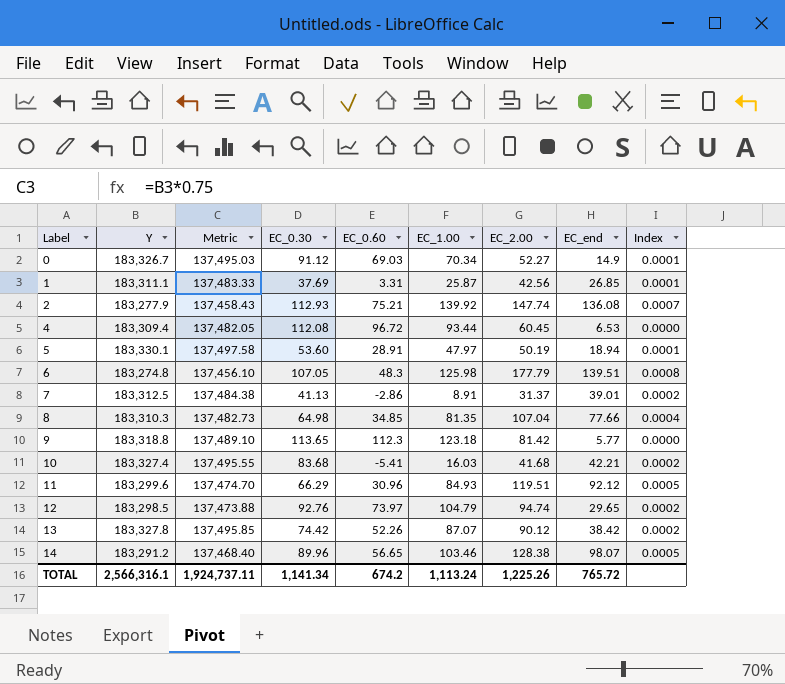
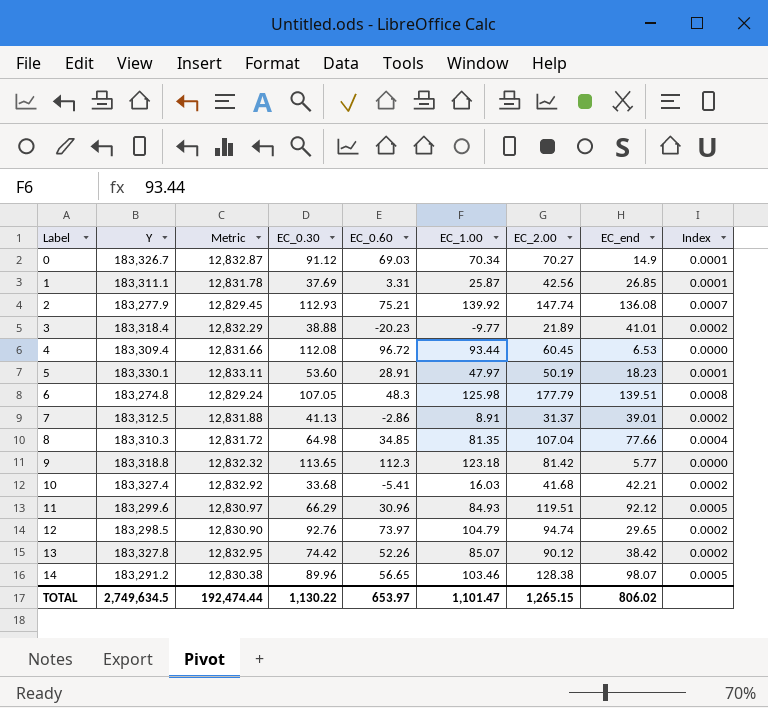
column Metric | formula: [Y] * 0.75 -> [Y] * 0.07
0 | EC_2.00: 52.27 -> 70.27
row 3: none -> 183,318.4 | 12,832.29 | 38.88 | -20.23 | -9.77 | 21.89 | 41.01 | 0.0002
5 | EC_end: 18.94 -> 18.23
10 | EC_0.30: 83.68 -> 33.68
13 | EC_1.00: 87.07 -> 85.07
TOTAL | Y: 2,566,316.1 -> 2,749,634.5
TOTAL | Metric: 1,924,737.11 -> 192,474.44
TOTAL | EC_0.30: 1,141.34 -> 1,130.22
TOTAL | EC_0.60: 674.2 -> 653.97
TOTAL | EC_1.00: 1,113.24 -> 1,101.47
TOTAL | EC_2.00: 1,225.26 -> 1,265.15
TOTAL | EC_end: 765.72 -> 806.02

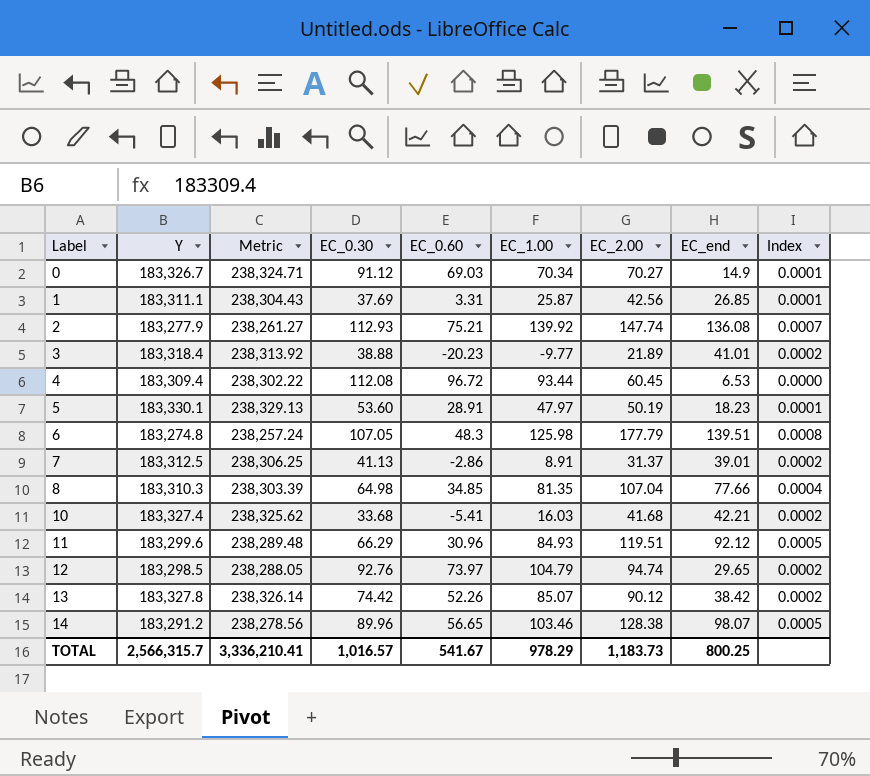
column Metric | formula: [Y] * 0.07 -> [Y] * 1.3
row 9: 183,318.8 | 12,832.32 | 113.65 | 112.3 | 123.18 | 81.42 | 5.77 | 0.0000 -> none
TOTAL | Y: 2,749,634.5 -> 2,566,315.7
TOTAL | Metric: 192,474.44 -> 3,336,210.41
TOTAL | EC_0.30: 1,130.22 -> 1,016.57
TOTAL | EC_0.60: 653.97 -> 541.67
TOTAL | EC_1.00: 1,101.47 -> 978.29
TOTAL | EC_2.00: 1,265.15 -> 1,183.73
TOTAL | EC_end: 806.02 -> 800.25

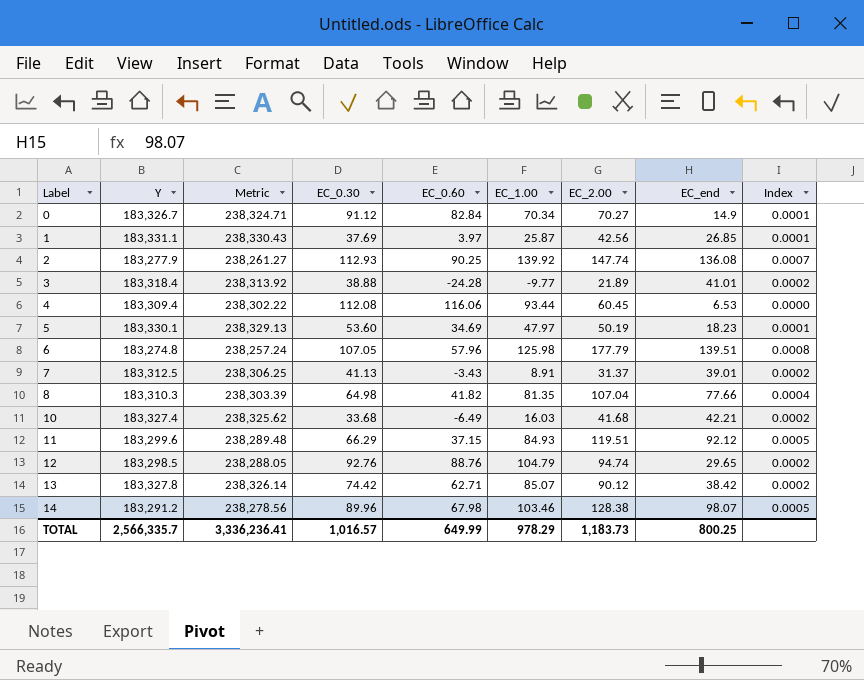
0 | EC_0.60: 69.03 -> 82.84
1 | Y: 183,311.1 -> 183,331.1
1 | Metric: 238,304.43 -> 238,330.43
1 | EC_0.60: 3.31 -> 3.97
2 | EC_0.60: 75.21 -> 90.25
3 | EC_0.60: -20.23 -> -24.28
4 | EC_0.60: 96.72 -> 116.06
5 | EC_0.60: 28.91 -> 34.69
6 | EC_0.60: 48.3 -> 57.96
7 | EC_0.60: -2.86 -> -3.43
8 | EC_0.60: 34.85 -> 41.82
10 | EC_0.60: -5.41 -> -6.49
11 | EC_0.60: 30.96 -> 37.15
12 | EC_0.60: 73.97 -> 88.76
13 | EC_0.60: 52.26 -> 62.71
14 | EC_0.60: 56.65 -> 67.98
TOTAL | Y: 2,566,315.7 -> 2,566,335.7
TOTAL | Metric: 3,336,210.41 -> 3,336,236.41
TOTAL | EC_0.60: 541.67 -> 649.99

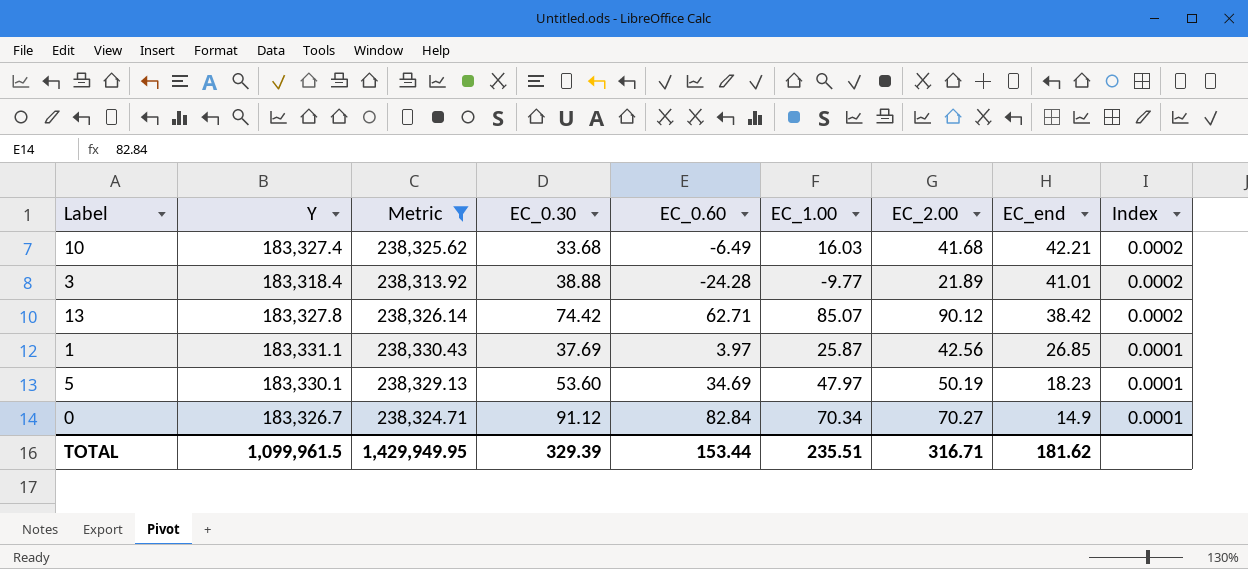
filter: none -> Metric >= 238,313.92
row order: Label ascending -> EC_end descending
TOTAL | Y: 2,566,335.7 -> 1,099,961.5
TOTAL | Metric: 3,336,236.41 -> 1,429,949.95
TOTAL | EC_0.30: 1,016.57 -> 329.39
TOTAL | EC_0.60: 649.99 -> 153.44
TOTAL | EC_1.00: 978.29 -> 235.51
TOTAL | EC_2.00: 1,183.73 -> 316.71
TOTAL | EC_end: 800.25 -> 181.62

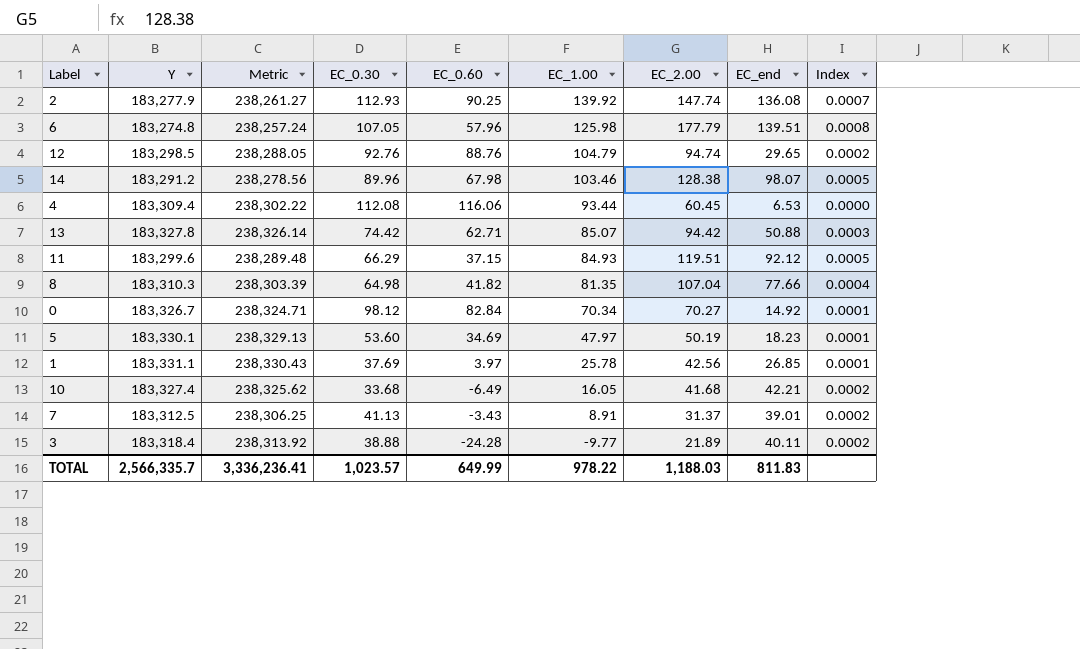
filter: Metric >= 238,313.92 -> none
row order: EC_end descending -> EC_1.00 descending
13 | EC_2.00: 90.12 -> 94.42
13 | EC_end: 38.42 -> 50.88
13 | Index: 0.0002 -> 0.0003
0 | EC_0.30: 91.12 -> 98.12
0 | EC_end: 14.9 -> 14.92
1 | EC_1.00: 25.87 -> 25.78
10 | EC_1.00: 16.03 -> 16.05
3 | EC_end: 41.01 -> 40.11
TOTAL | Y: 1,099,961.5 -> 2,566,335.7
TOTAL | Metric: 1,429,949.95 -> 3,336,236.41
TOTAL | EC_0.30: 329.39 -> 1,023.57
TOTAL | EC_0.60: 153.44 -> 649.99
TOTAL | EC_1.00: 235.51 -> 978.22
TOTAL | EC_2.00: 316.71 -> 1,188.03
TOTAL | EC_end: 181.62 -> 811.83

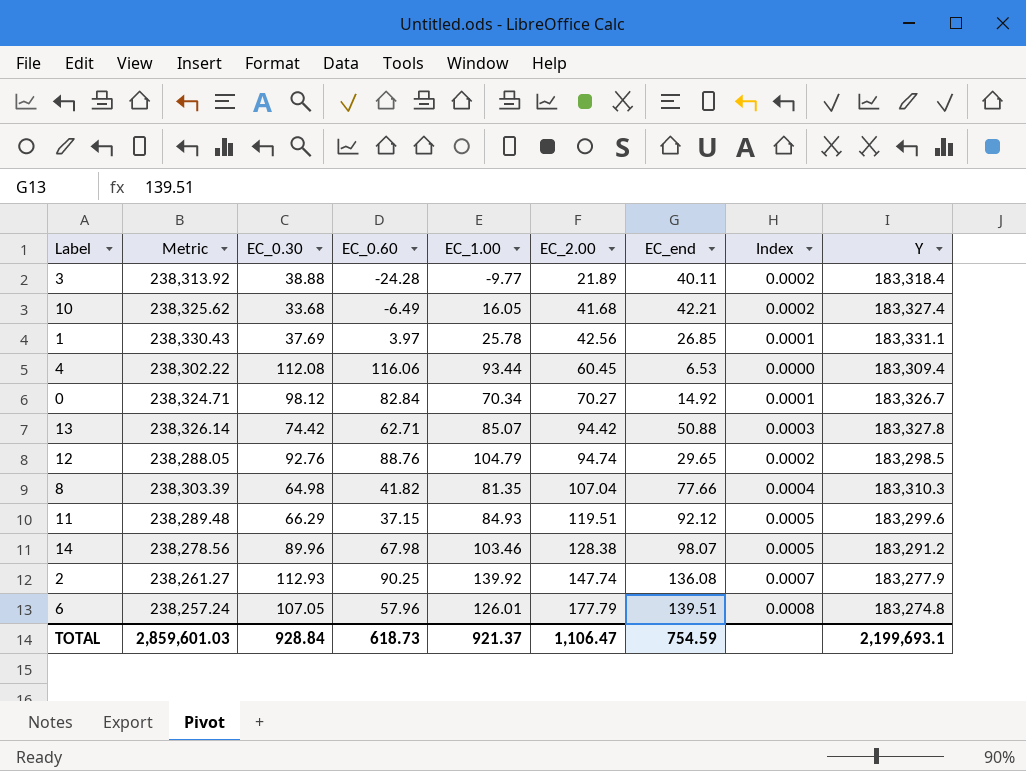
row order: EC_1.00 descending -> EC_2.00 ascending
column Y | position: 2 -> 9
row 5: 183,330.1 | 238,329.13 | 53.60 | 34.69 | 47.97 | 50.19 | 18.23 | 0.0001 -> none
row 7: 183,312.5 | 238,306.25 | 41.13 | -3.43 | 8.91 | 31.37 | 39.01 | 0.0002 -> none
6 | EC_1.00: 125.98 -> 126.01
TOTAL | Metric: 3,336,236.41 -> 2,859,601.03
TOTAL | EC_0.30: 1,023.57 -> 928.84
TOTAL | EC_0.60: 649.99 -> 618.73
TOTAL | EC_1.00: 978.22 -> 921.37
TOTAL | EC_2.00: 1,188.03 -> 1,106.47
TOTAL | EC_end: 811.83 -> 754.59
TOTAL | Y: 2,566,335.7 -> 2,199,693.1

